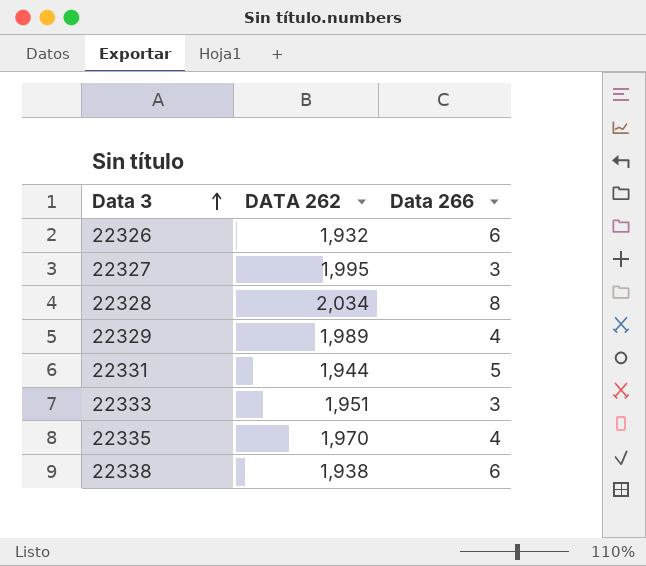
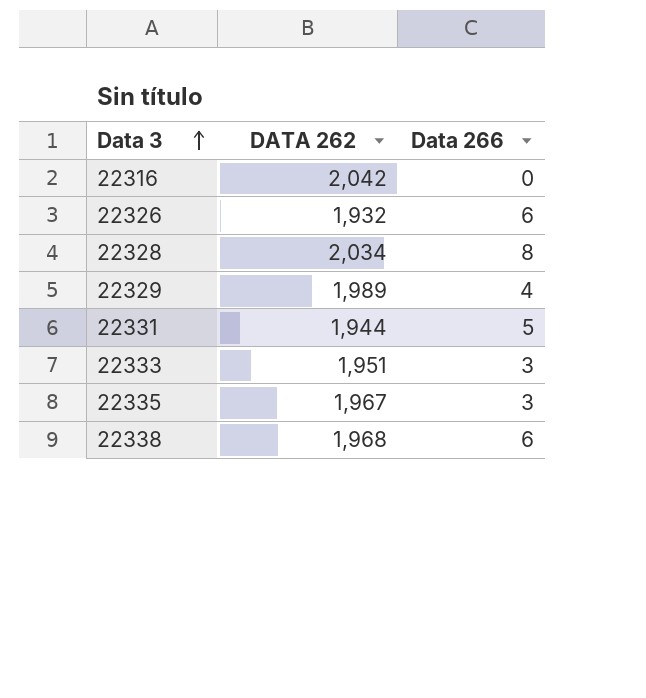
row 22327: 1,995 | 3 -> none
row 22316: none -> 2,042 | 0
22335 | DATA 262: 1,970 -> 1,967
22335 | Data 266: 4 -> 3
22338 | DATA 262: 1,938 -> 1,968

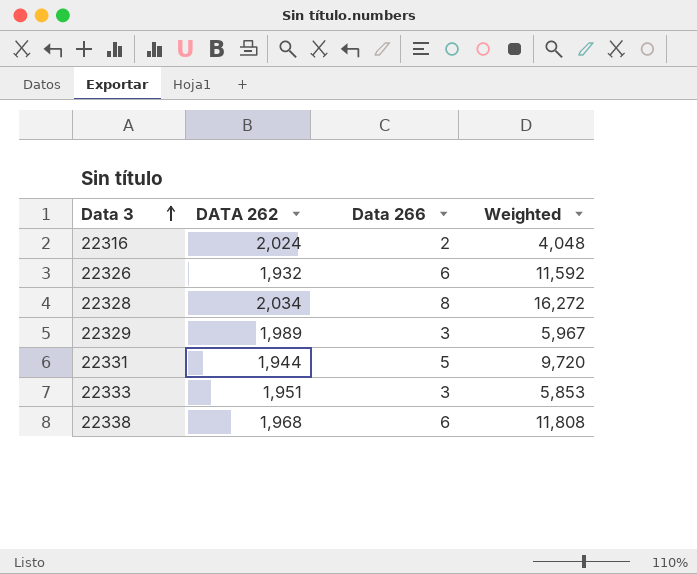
column Weighted | formula: none -> [DATA 262] * [Data 266]
row 22335: 1,967 | 3 -> none
22316 | DATA 262: 2,042 -> 2,024
22316 | Data 266: 0 -> 2
22329 | Data 266: 4 -> 3

